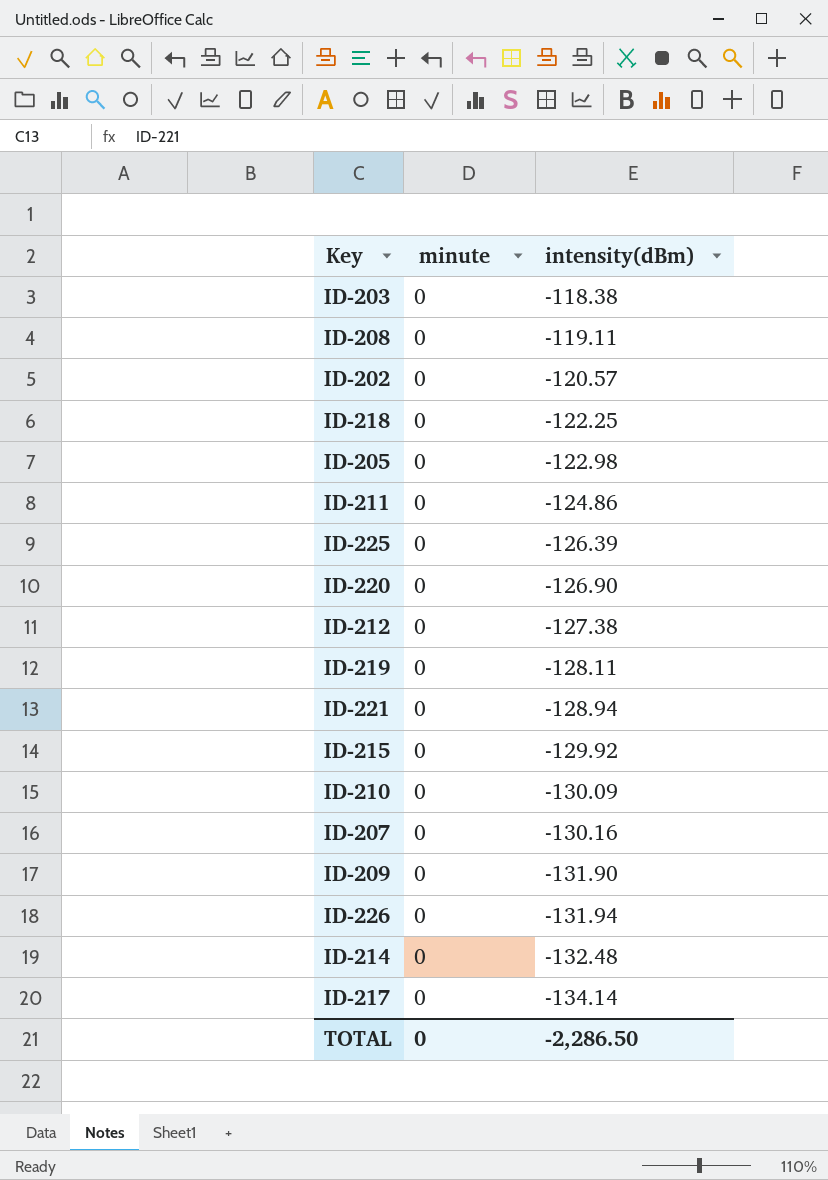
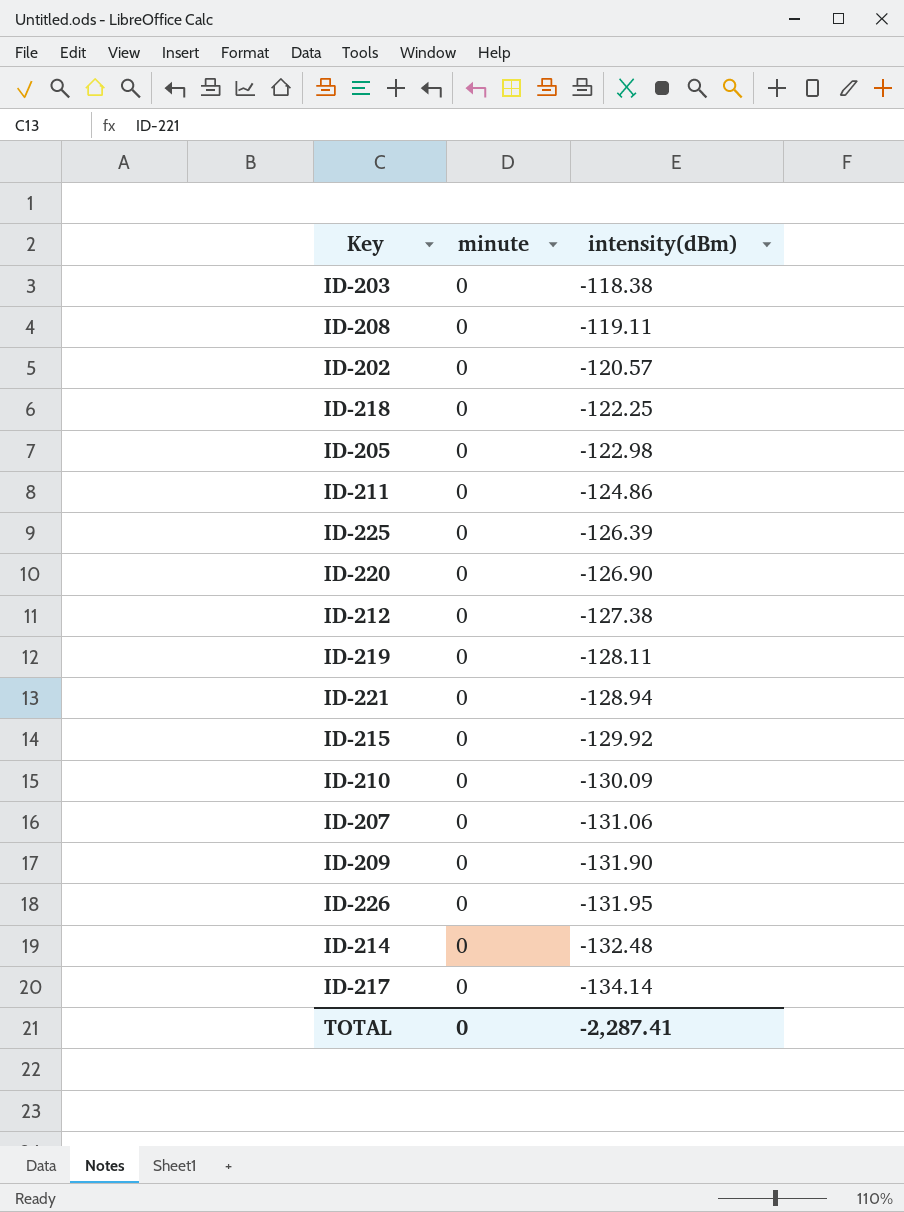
ID-207 | intensity(dBm): -130.16 -> -131.06
ID-226 | intensity(dBm): -131.94 -> -131.95
TOTAL | intensity(dBm): -2,286.50 -> -2,287.41

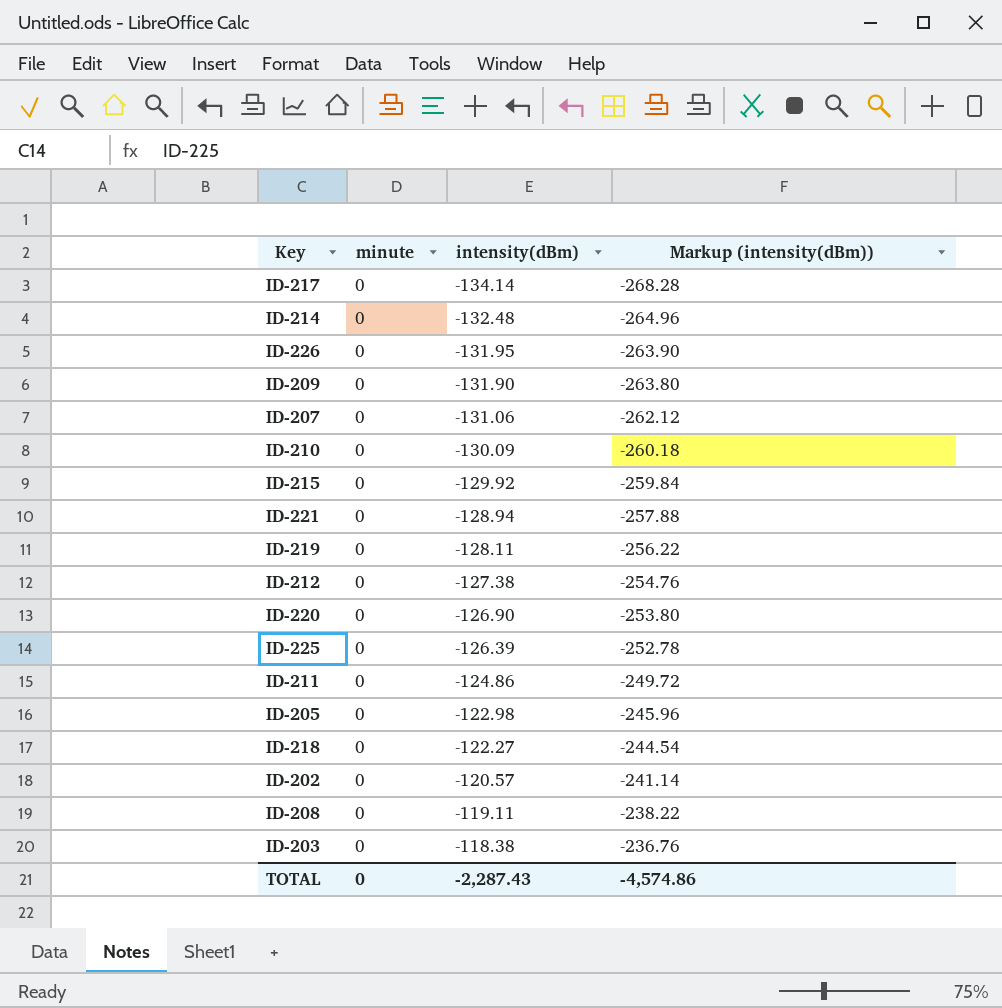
row order: intensity(dBm) descending -> intensity(dBm) ascending
column Markup (intensity(dBm)) | formula: none -> [intensity(dBm)] * 2
ID-218 | intensity(dBm): -122.25 -> -122.27
TOTAL | intensity(dBm): -2,287.41 -> -2,287.43

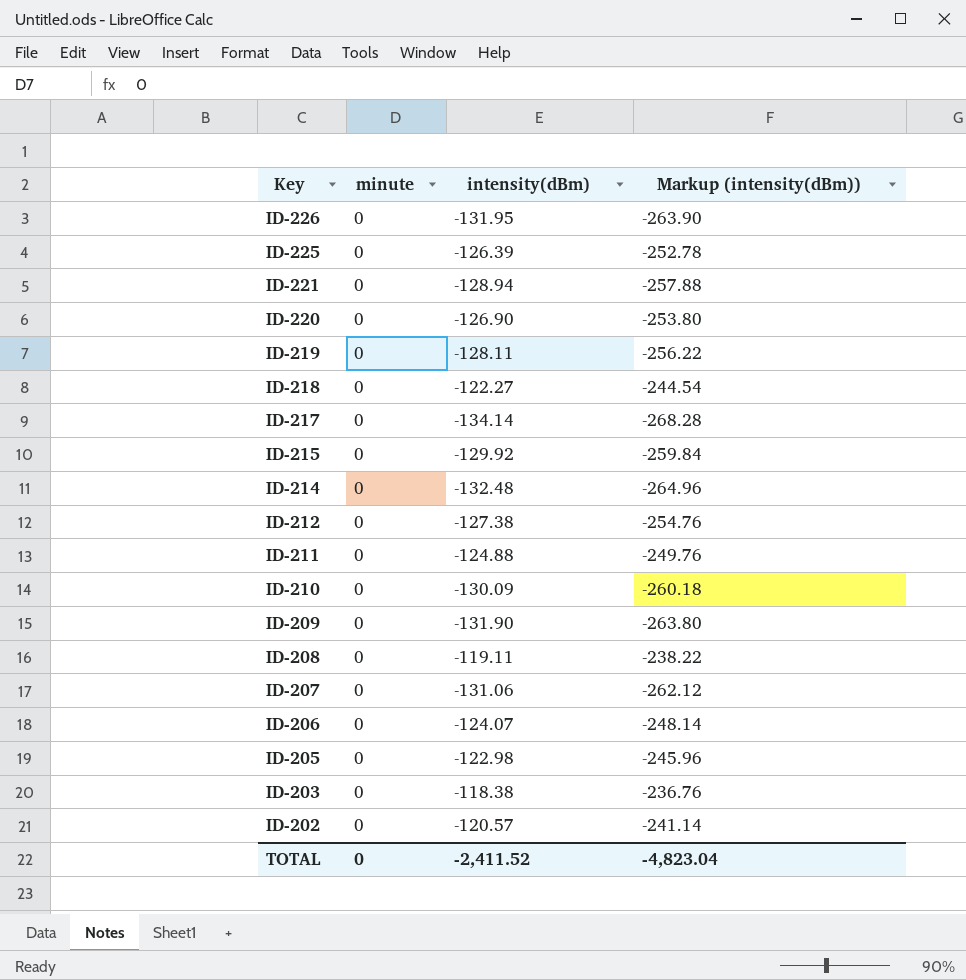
row order: intensity(dBm) ascending -> Key descending
ID-211 | intensity(dBm): -124.86 -> -124.88
ID-211 | Markup (intensity(dBm)): -249.72 -> -249.76
row ID-206: none -> 0 | -124.07 | -248.14
TOTAL | intensity(dBm): -2,287.43 -> -2,411.52
TOTAL | Markup (intensity(dBm)): -4,574.86 -> -4,823.04

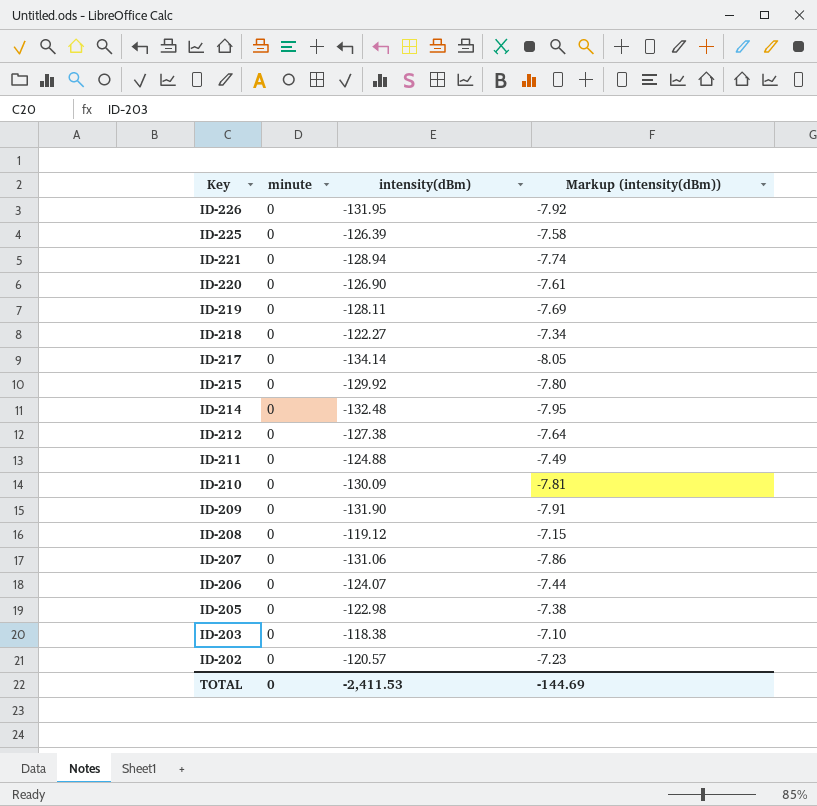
column Markup (intensity(dBm)) | formula: [intensity(dBm)] * 2 -> [intensity(dBm)] * 0.06
ID-208 | intensity(dBm): -119.11 -> -119.12
TOTAL | intensity(dBm): -2,411.52 -> -2,411.53
TOTAL | Markup (intensity(dBm)): -4,823.04 -> -144.69

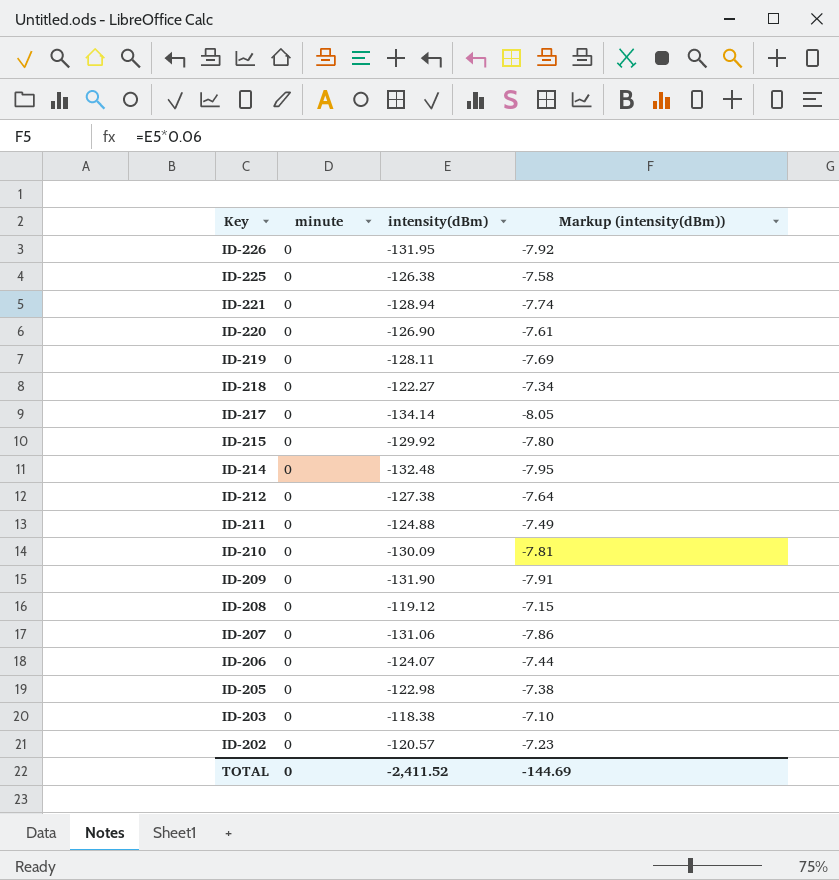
ID-225 | intensity(dBm): -126.39 -> -126.38
TOTAL | intensity(dBm): -2,411.53 -> -2,411.52

